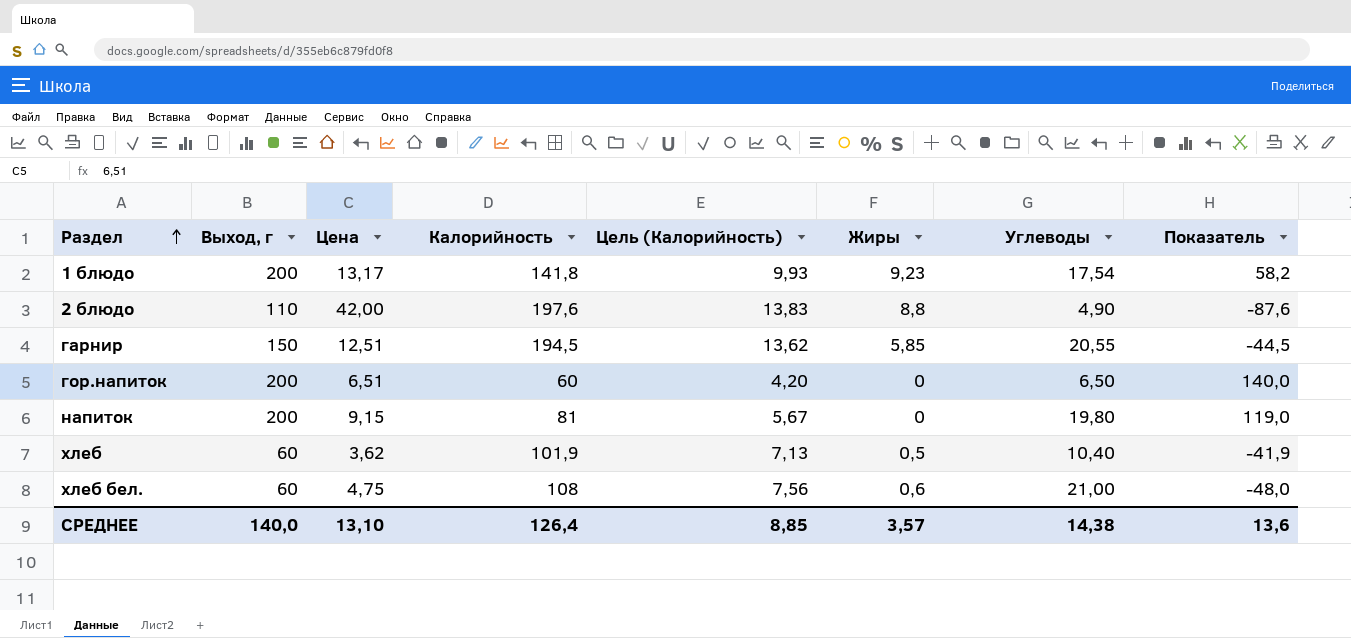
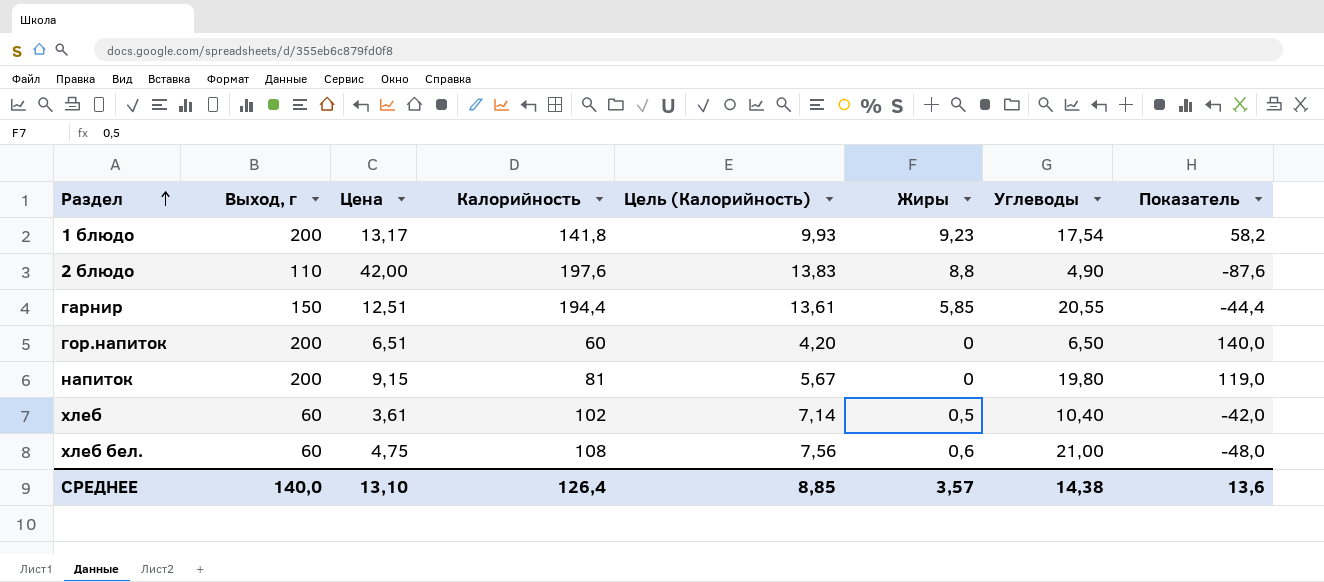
гарнир | Калорийность: 194,5 -> 194,4
гарнир | Цель (Калорийность): 13,62 -> 13,61
гарнир | Показатель: -44,5 -> -44,4
хлеб | Цена: 3,62 -> 3,61
хлеб | Калорийность: 101,9 -> 102
хлеб | Цель (Калорийность): 7,13 -> 7,14
хлеб | Показатель: -41,9 -> -42,0

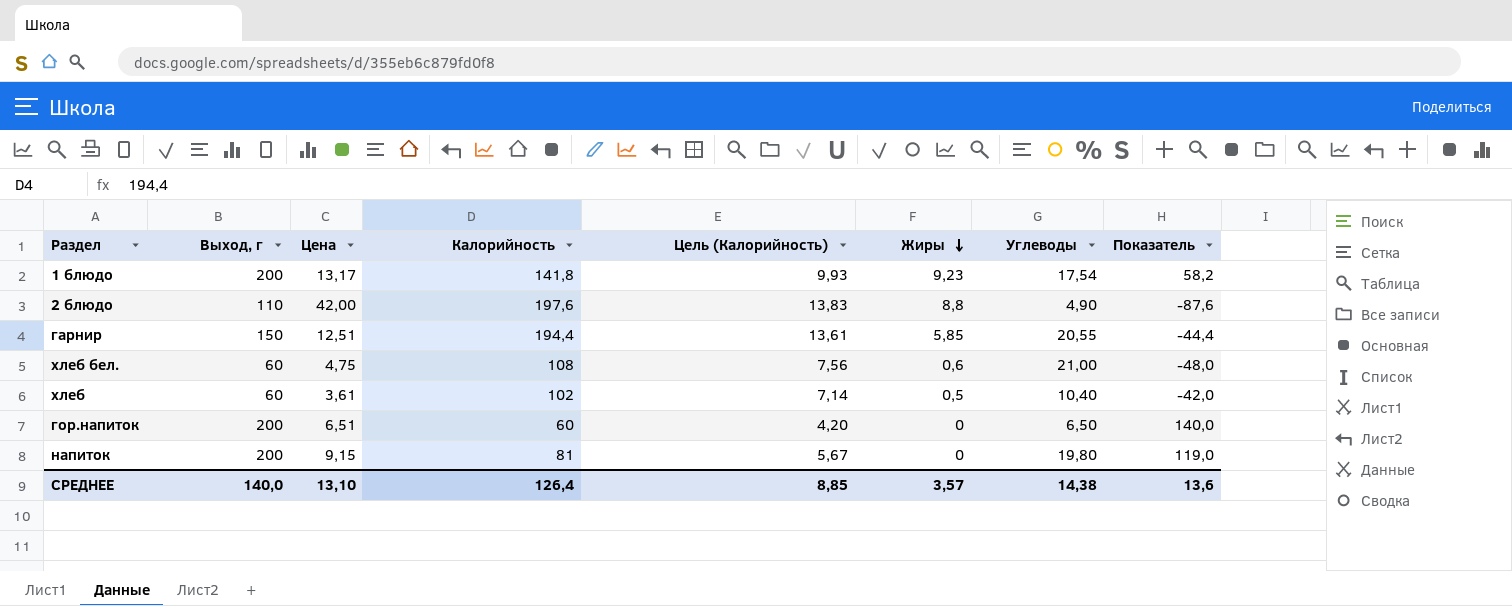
row order: Раздел ascending -> Жиры descending

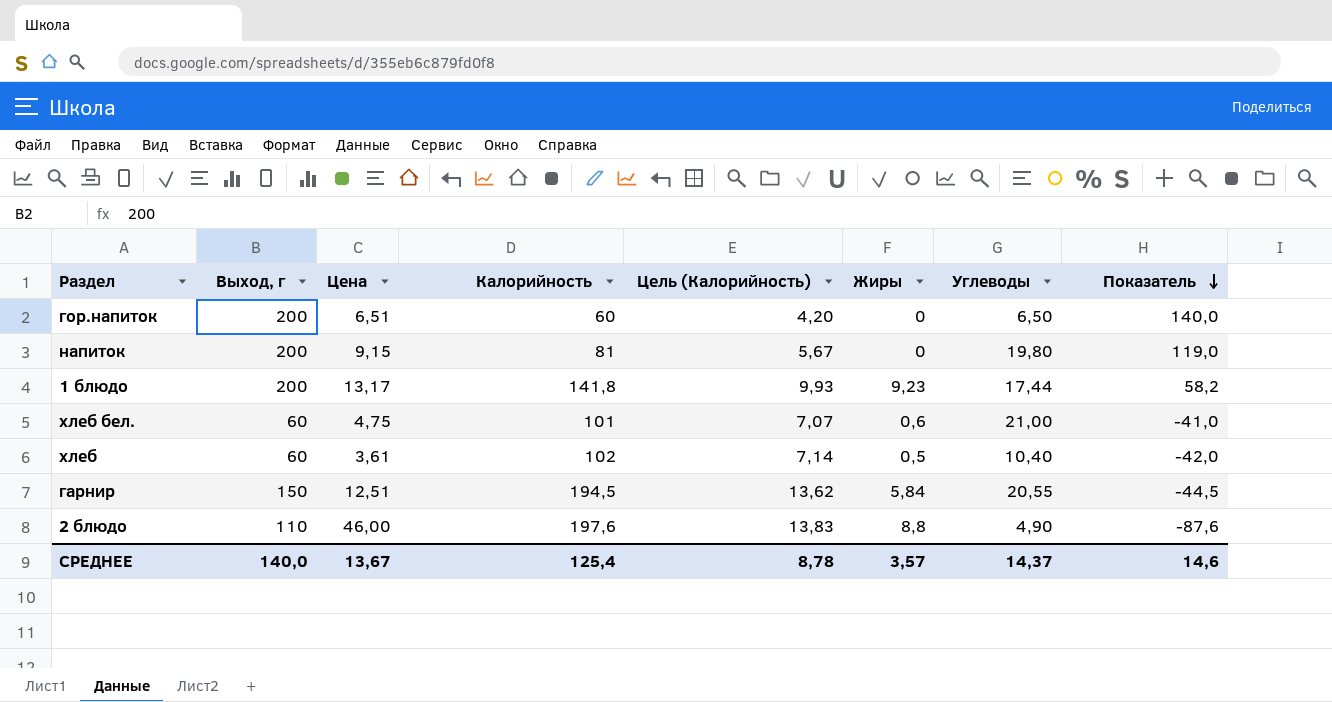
row order: Жиры descending -> Показатель descending
1 блюдо | Углеводы: 17,54 -> 17,44
хлеб бел. | Калорийность: 108 -> 101
хлеб бел. | Цель (Калорийность): 7,56 -> 7,07
хлеб бел. | Показатель: -48,0 -> -41,0
гарнир | Калорийность: 194,4 -> 194,5
гарнир | Цель (Калорийность): 13,61 -> 13,62
гарнир | Жиры: 5,85 -> 5,84
гарнир | Показатель: -44,4 -> -44,5
2 блюдо | Цена: 42,00 -> 46,00
СРЕДНЕЕ | Цена: 13,10 -> 13,67
СРЕДНЕЕ | Калорийность: 126,4 -> 125,4
СРЕДНЕЕ | Цель (Калорийность): 8,85 -> 8,78
СРЕДНЕЕ | Углеводы: 14,38 -> 14,37
СРЕДНЕЕ | Показатель: 13,6 -> 14,6

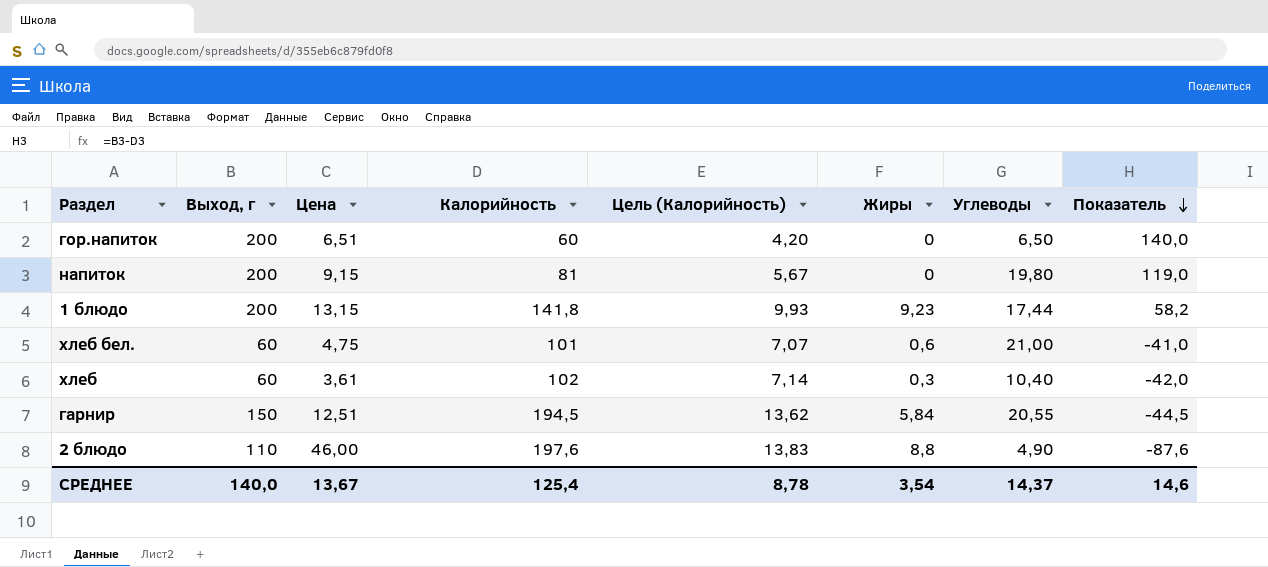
1 блюдо | Цена: 13,17 -> 13,15
хлеб | Жиры: 0,5 -> 0,3
СРЕДНЕЕ | Жиры: 3,57 -> 3,54

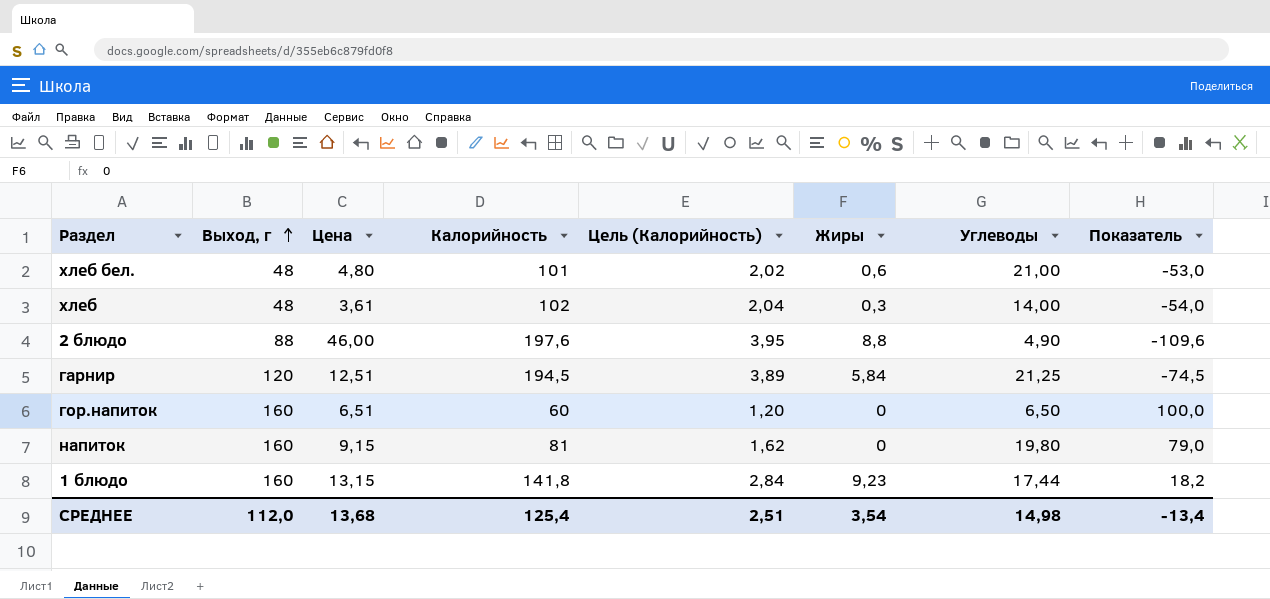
row order: Показатель descending -> Выход, г ascending
column Цель (Калорийность) | formula: [Калорийность] * 0,07 -> [Калорийность] * 0,02
хлеб бел. | Выход, г: 60 -> 48
хлеб бел. | Цена: 4,75 -> 4,80
хлеб бел. | Показатель: -41,0 -> -53,0
хлеб | Выход, г: 60 -> 48
хлеб | Углеводы: 10,40 -> 14,00
хлеб | Показатель: -42,0 -> -54,0
2 блюдо | Выход, г: 110 -> 88
2 блюдо | Показатель: -87,6 -> -109,6
гарнир | Выход, г: 150 -> 120
гарнир | Углеводы: 20,55 -> 21,25
гарнир | Показатель: -44,5 -> -74,5
гор.напиток | Выход, г: 200 -> 160
гор.напиток | Показатель: 140,0 -> 100,0
напиток | Выход, г: 200 -> 160
напиток | Показатель: 119,0 -> 79,0
1 блюдо | Выход, г: 200 -> 160
1 блюдо | Показатель: 58,2 -> 18,2
СРЕДНЕЕ | Выход, г: 140,0 -> 112,0
СРЕДНЕЕ | Цена: 13,67 -> 13,68
СРЕДНЕЕ | Цель (Калорийность): 8,78 -> 2,51
СРЕДНЕЕ | Углеводы: 14,37 -> 14,98
СРЕДНЕЕ | Показатель: 14,6 -> -13,4

